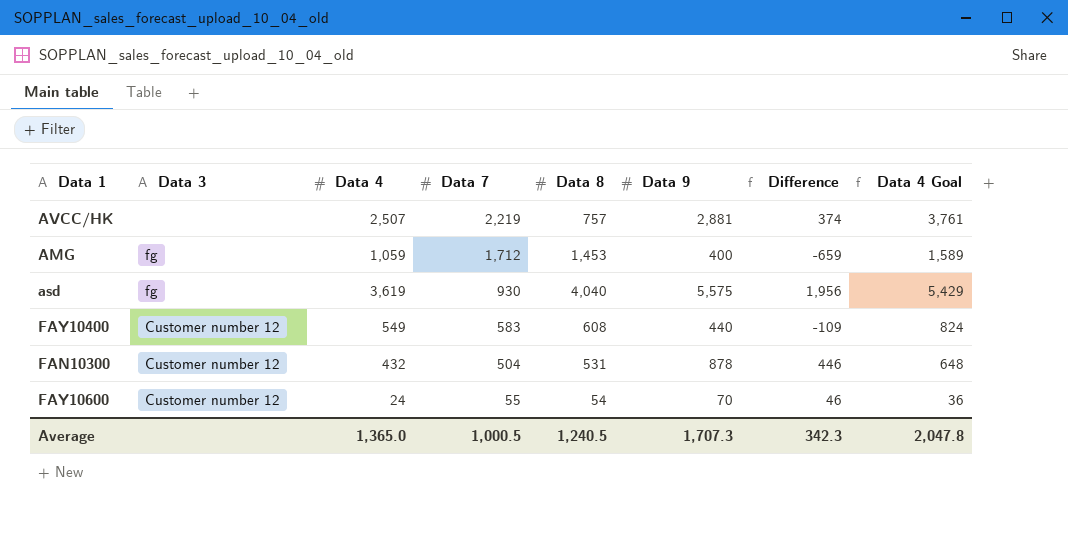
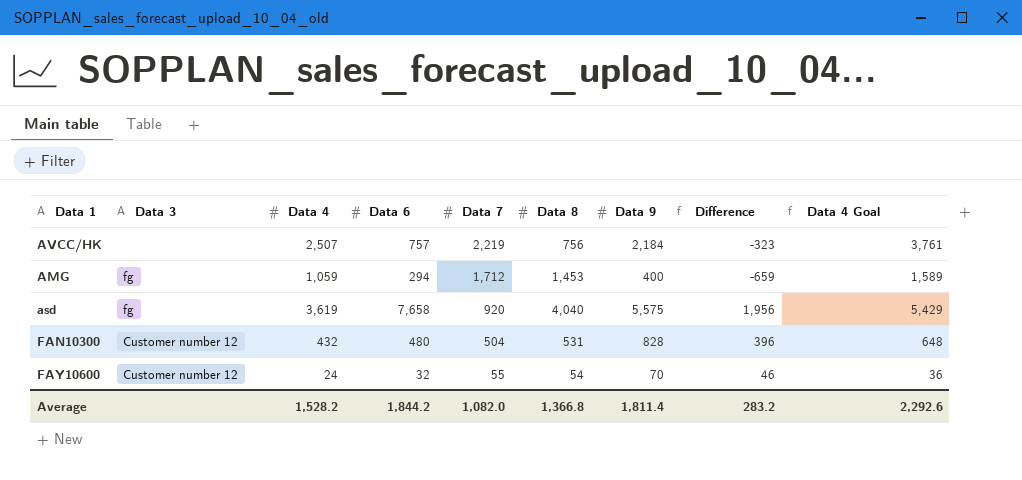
column Data 6 | position: none -> 4
row FAY10400: Customer number 12 | 549 | 583 | 608 | 440 | -109 | 824 -> none
AVCC/HK | Data 8: 757 -> 756
AVCC/HK | Data 9: 2,881 -> 2,184
AVCC/HK | Difference: 374 -> -323
asd | Data 7: 930 -> 920
FAN10300 | Data 9: 878 -> 828
FAN10300 | Difference: 446 -> 396
Average | Data 4: 1,365.0 -> 1,528.2
Average | Data 7: 1,000.5 -> 1,082.0
Average | Data 8: 1,240.5 -> 1,366.8
Average | Data 9: 1,707.3 -> 1,811.4
Average | Difference: 342.3 -> 283.2
Average | Data 4 Goal: 2,047.8 -> 2,292.6

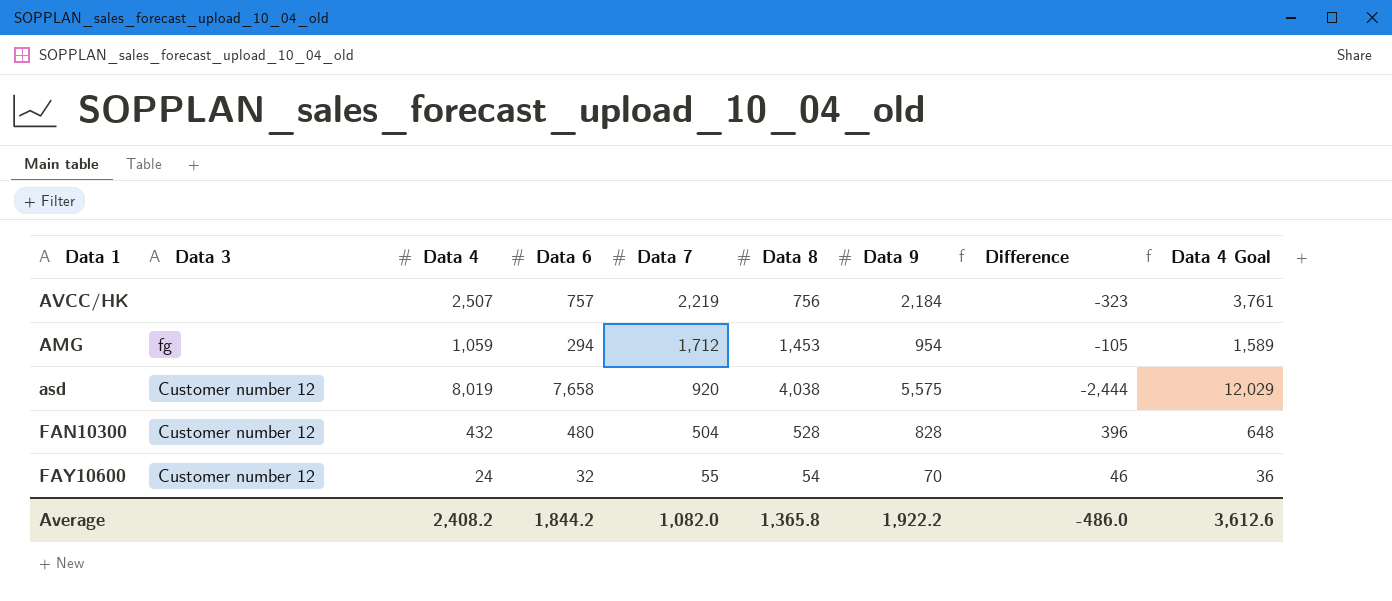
AMG | Data 9: 400 -> 954
AMG | Difference: -659 -> -105
asd | Data 3: fg -> Customer number 12
asd | Data 4: 3,619 -> 8,019
asd | Data 8: 4,040 -> 4,038
asd | Difference: 1,956 -> -2,444
asd | Data 4 Goal: 5,429 -> 12,029
FAN10300 | Data 8: 531 -> 528
Average | Data 4: 1,528.2 -> 2,408.2
Average | Data 8: 1,366.8 -> 1,365.8
Average | Data 9: 1,811.4 -> 1,922.2
Average | Difference: 283.2 -> -486.0
Average | Data 4 Goal: 2,292.6 -> 3,612.6

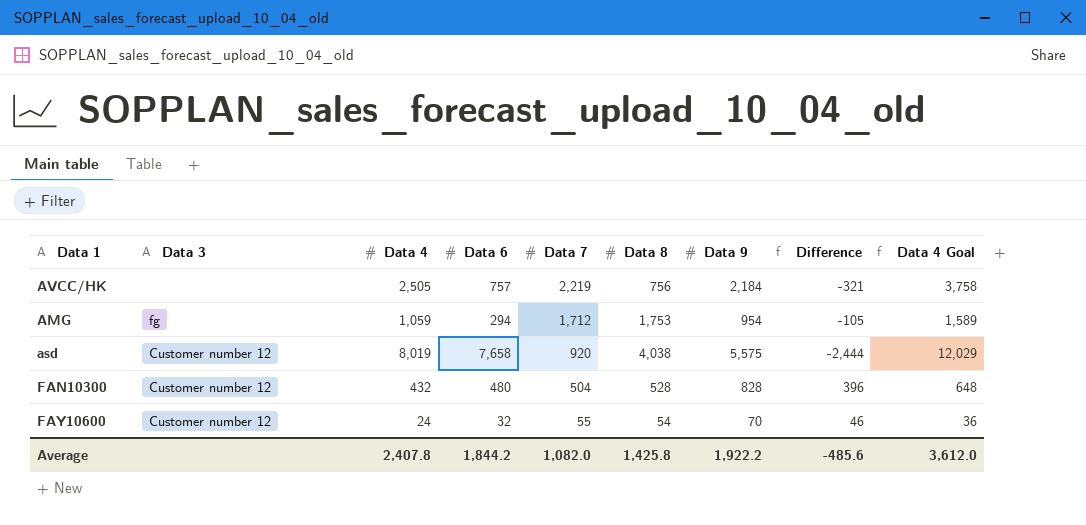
AVCC/HK | Data 4: 2,507 -> 2,505
AVCC/HK | Difference: -323 -> -321
AVCC/HK | Data 4 Goal: 3,761 -> 3,758
AMG | Data 8: 1,453 -> 1,753
Average | Data 4: 2,408.2 -> 2,407.8
Average | Data 8: 1,365.8 -> 1,425.8
Average | Difference: -486.0 -> -485.6
Average | Data 4 Goal: 3,612.6 -> 3,612.0

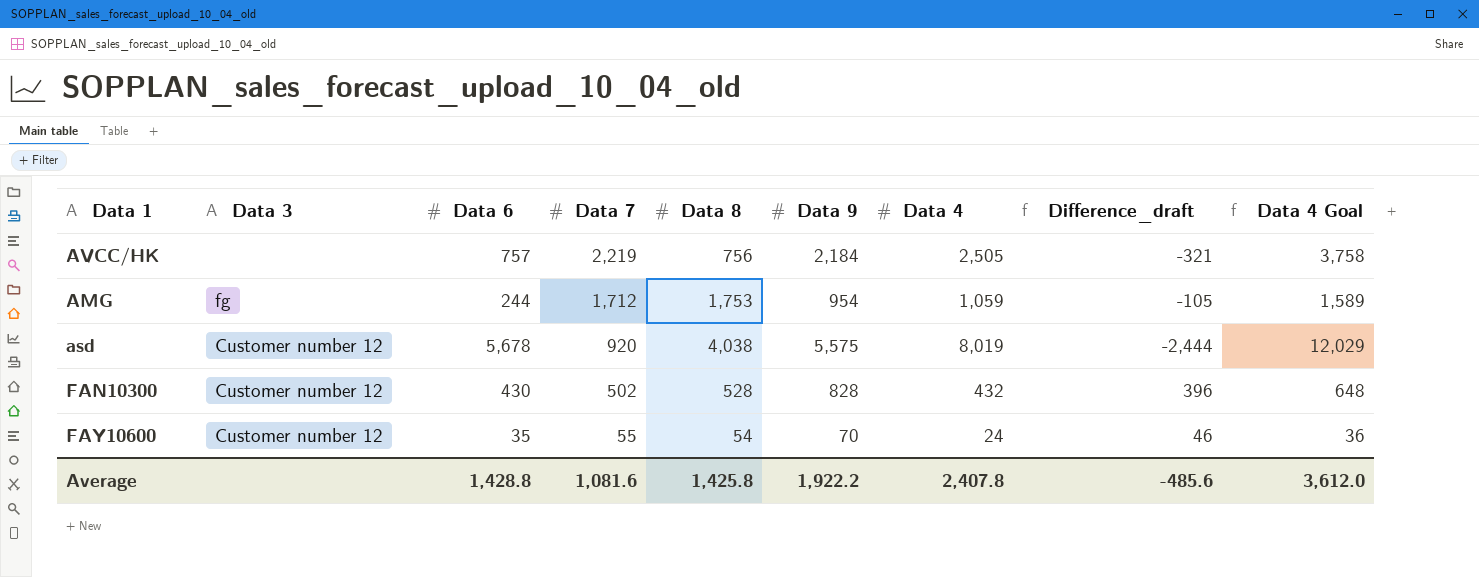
column Data 4 | position: 3 -> 7
column name: Difference -> Difference_draft
AMG | Data 6: 294 -> 244
asd | Data 6: 7,658 -> 5,678
FAN10300 | Data 6: 480 -> 430
FAN10300 | Data 7: 504 -> 502
FAY10600 | Data 6: 32 -> 35
Average | Data 6: 1,844.2 -> 1,428.8
Average | Data 7: 1,082.0 -> 1,081.6

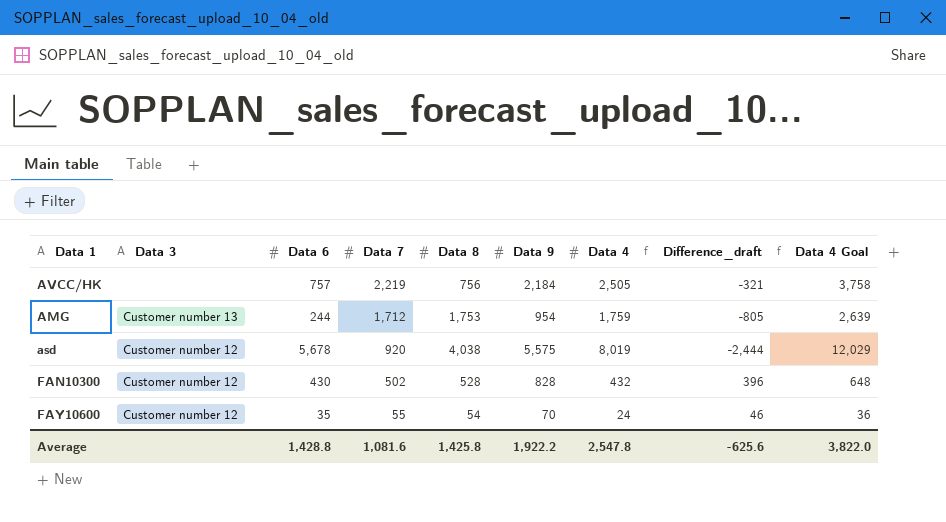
AMG | Data 3: fg -> Customer number 13
AMG | Data 4: 1,059 -> 1,759
AMG | Difference_draft: -105 -> -805
AMG | Data 4 Goal: 1,589 -> 2,639
Average | Data 4: 2,407.8 -> 2,547.8
Average | Difference_draft: -485.6 -> -625.6
Average | Data 4 Goal: 3,612.0 -> 3,822.0

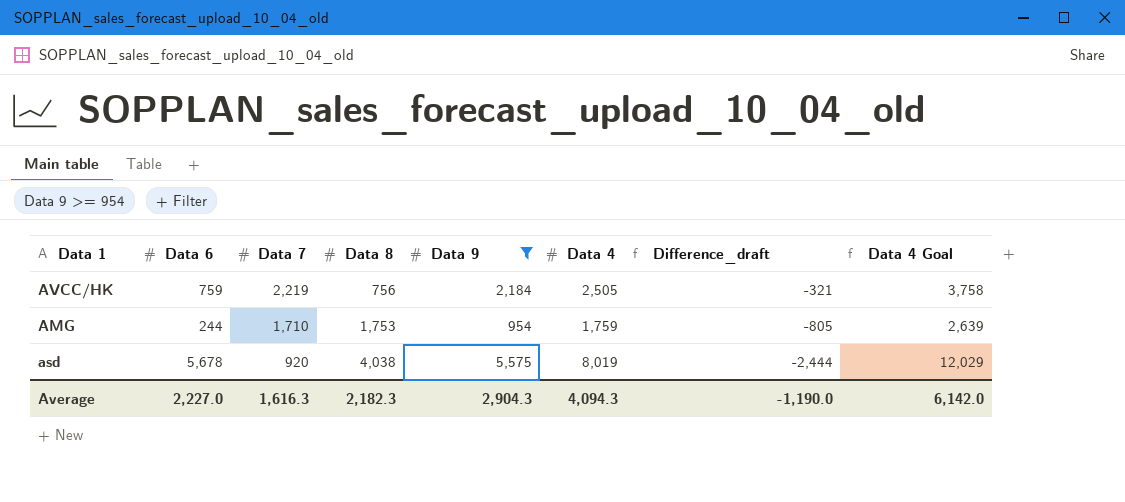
filter: none -> Data 9 >= 954
column Data 3 | position: 2 -> none
AVCC/HK | Data 6: 757 -> 759
AMG | Data 7: 1,712 -> 1,710
Average | Data 6: 1,428.8 -> 2,227.0
Average | Data 7: 1,081.6 -> 1,616.3
Average | Data 8: 1,425.8 -> 2,182.3
Average | Data 9: 1,922.2 -> 2,904.3
Average | Data 4: 2,547.8 -> 4,094.3
Average | Difference_draft: -625.6 -> -1,190.0
Average | Data 4 Goal: 3,822.0 -> 6,142.0

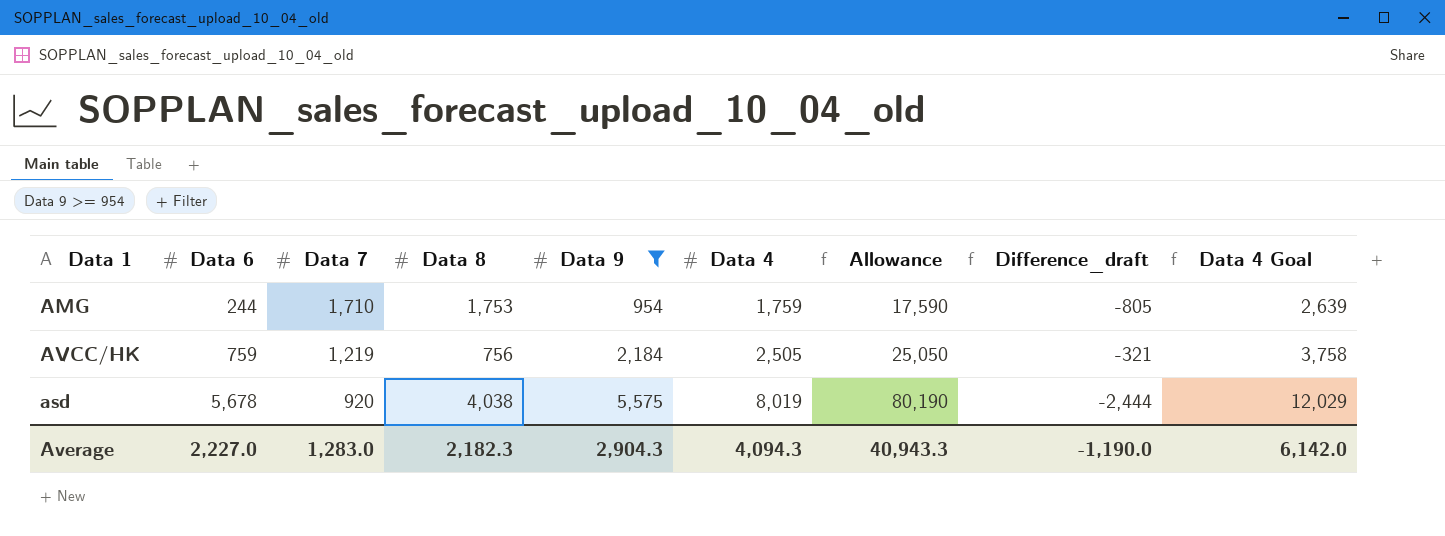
row order: Data 7 descending -> Data 6 ascending
column Allowance | formula: none -> [Data 4] * 10
AVCC/HK | Data 7: 2,219 -> 1,219
Average | Data 7: 1,616.3 -> 1,283.0

